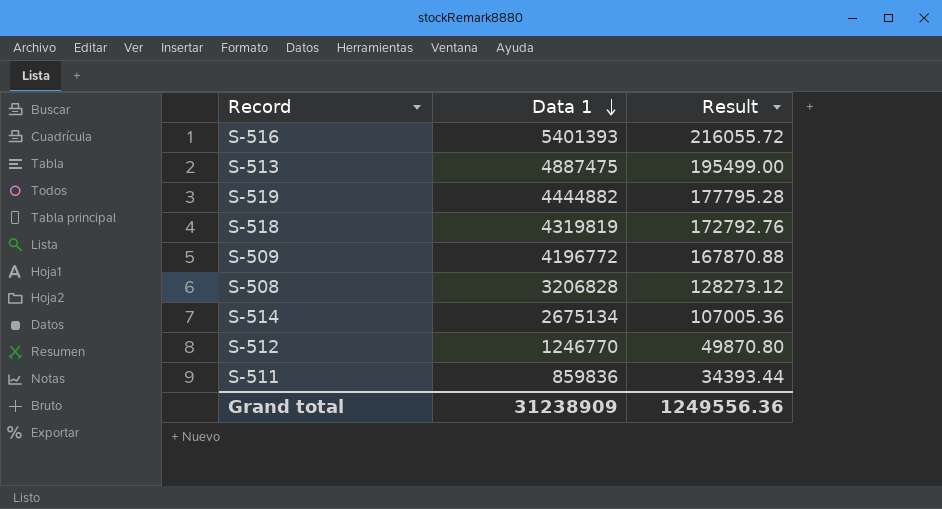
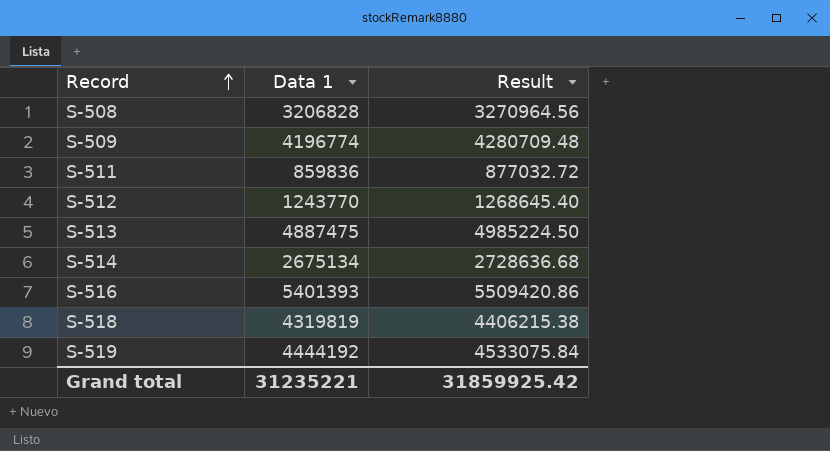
row order: Data 1 descending -> Record ascending
column Result | formula: [Data 1] * 0.04 -> [Data 1] * 1.02
S-509 | Data 1: 4196772 -> 4196774
S-512 | Data 1: 1246770 -> 1243770
S-519 | Data 1: 4444882 -> 4444192
Grand total | Data 1: 31238909 -> 31235221
Grand total | Result: 1249556.36 -> 31859925.42

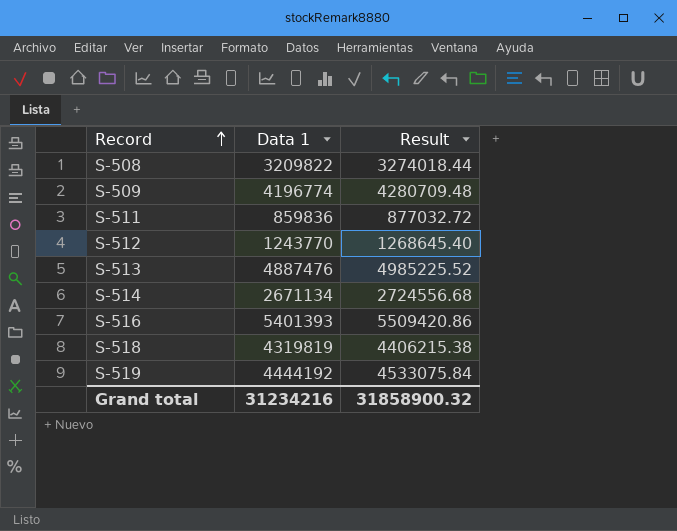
S-508 | Data 1: 3206828 -> 3209822
S-508 | Result: 3270964.56 -> 3274018.44
S-513 | Data 1: 4887475 -> 4887476
S-513 | Result: 4985224.50 -> 4985225.52
S-514 | Data 1: 2675134 -> 2671134
S-514 | Result: 2728636.68 -> 2724556.68
Grand total | Data 1: 31235221 -> 31234216
Grand total | Result: 31859925.42 -> 31858900.32

